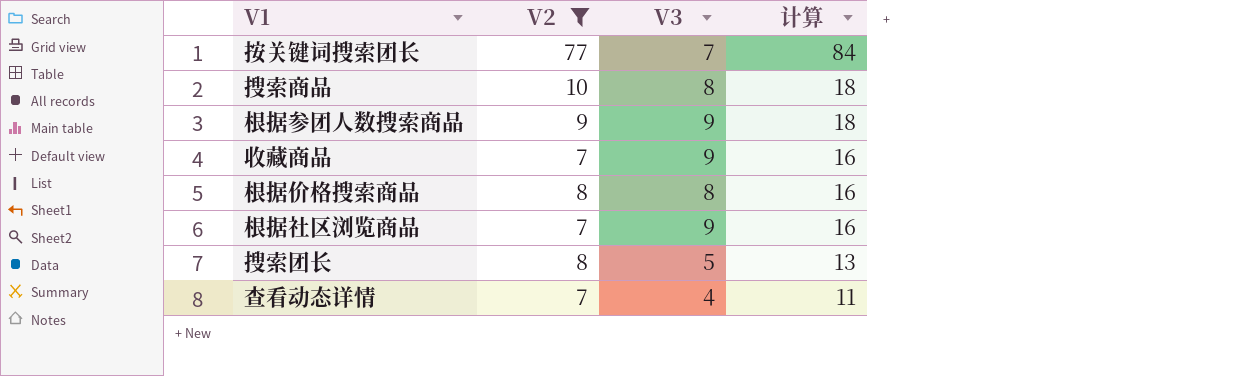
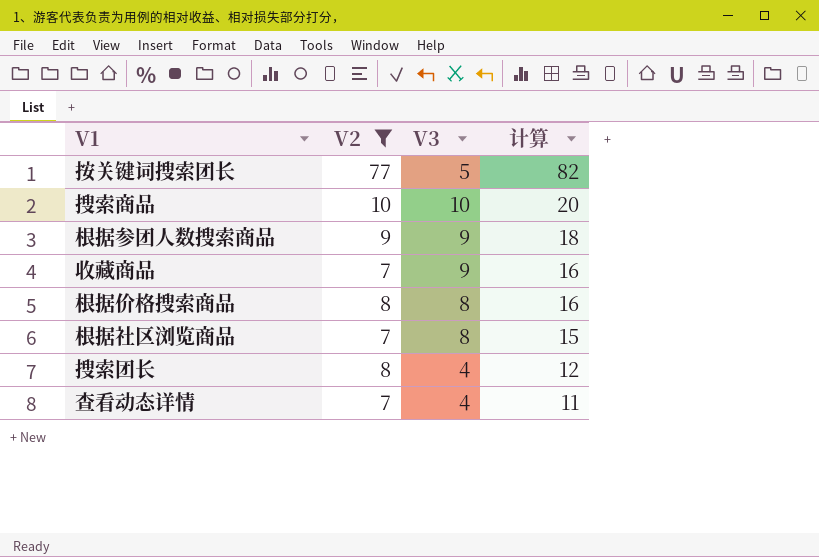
按关键词搜索团长 | V3: 7 -> 5
按关键词搜索团长 | 计算: 84 -> 82
搜索商品 | V3: 8 -> 10
搜索商品 | 计算: 18 -> 20
根据社区浏览商品 | V3: 9 -> 8
根据社区浏览商品 | 计算: 16 -> 15
搜索团长 | V3: 5 -> 4
搜索团长 | 计算: 13 -> 12

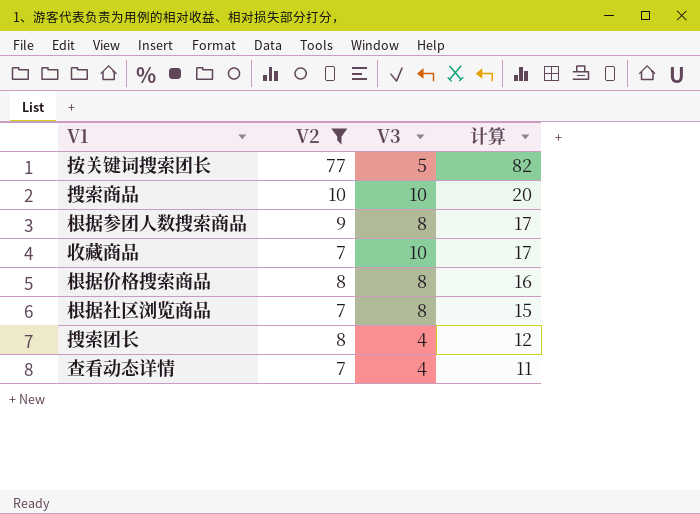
根据参团人数搜索商品 | V3: 9 -> 8
根据参团人数搜索商品 | 计算: 18 -> 17
收藏商品 | V3: 9 -> 10
收藏商品 | 计算: 16 -> 17

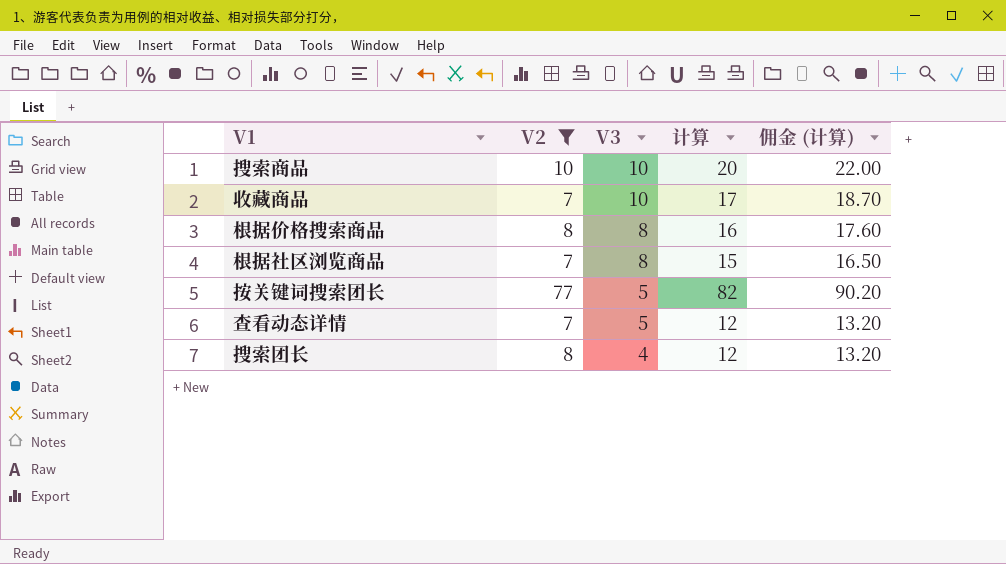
row order: 计算 descending -> V3 descending
column 佣金 (计算) | formula: none -> [计算] * 1.1
row 根据参团人数搜索商品: 9 | 8 | 17 -> none
查看动态详情 | V3: 4 -> 5
查看动态详情 | 计算: 11 -> 12

